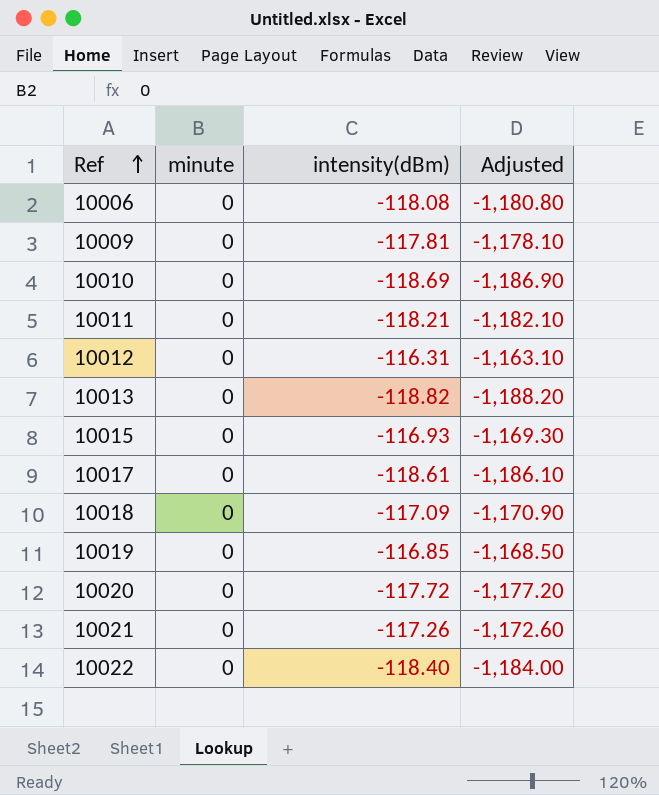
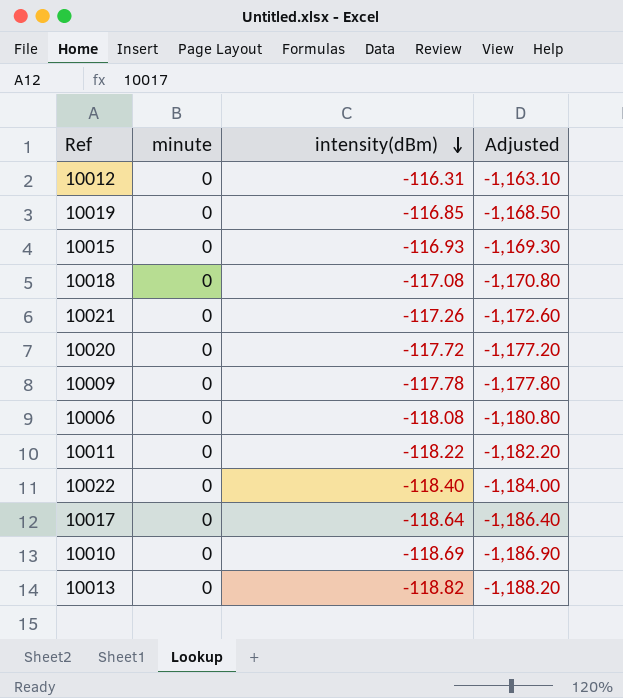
row order: Ref ascending -> intensity(dBm) descending
10018 | intensity(dBm): -117.09 -> -117.08
10018 | Adjusted: -1,170.90 -> -1,170.80
10009 | intensity(dBm): -117.81 -> -117.78
10009 | Adjusted: -1,178.10 -> -1,177.80
10011 | intensity(dBm): -118.21 -> -118.22
10011 | Adjusted: -1,182.10 -> -1,182.20
10017 | intensity(dBm): -118.61 -> -118.64
10017 | Adjusted: -1,186.10 -> -1,186.40

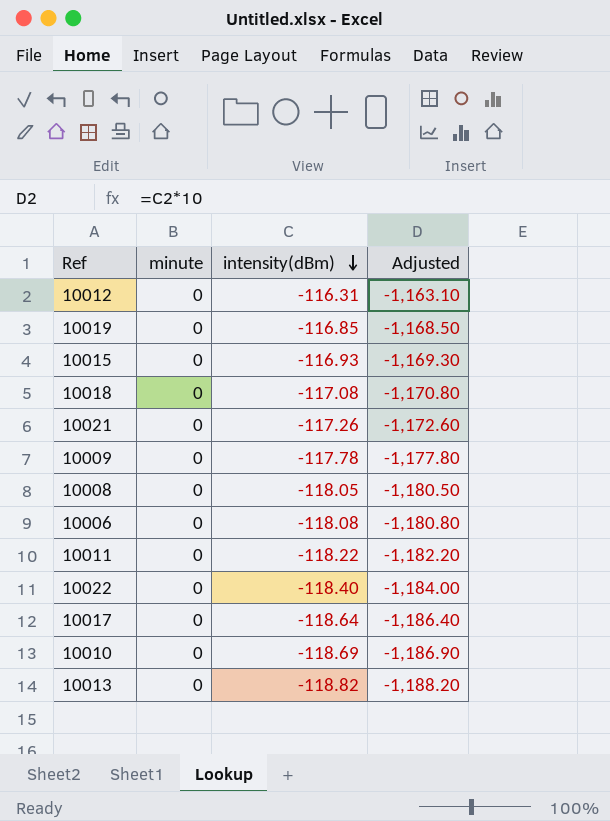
row 10020: 0 | -117.72 | -1,177.20 -> none
row 10008: none -> 0 | -118.05 | -1,180.50

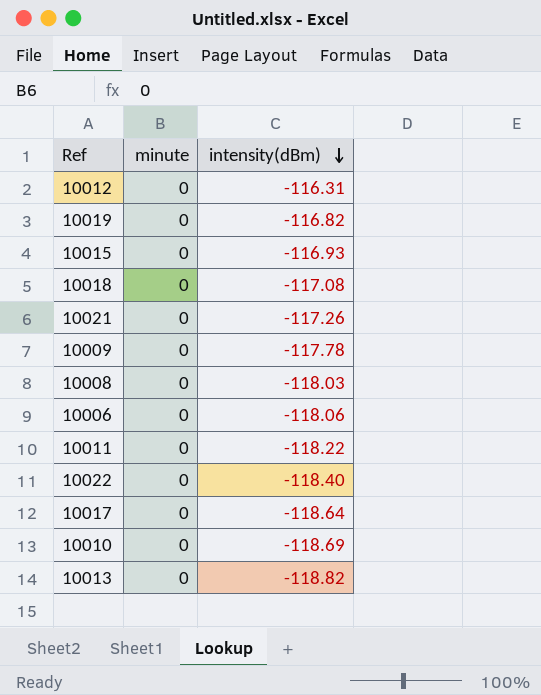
column Adjusted | formula: [intensity(dBm)] * 10 -> none
10019 | intensity(dBm): -116.85 -> -116.82
10008 | intensity(dBm): -118.05 -> -118.03
10006 | intensity(dBm): -118.08 -> -118.06

